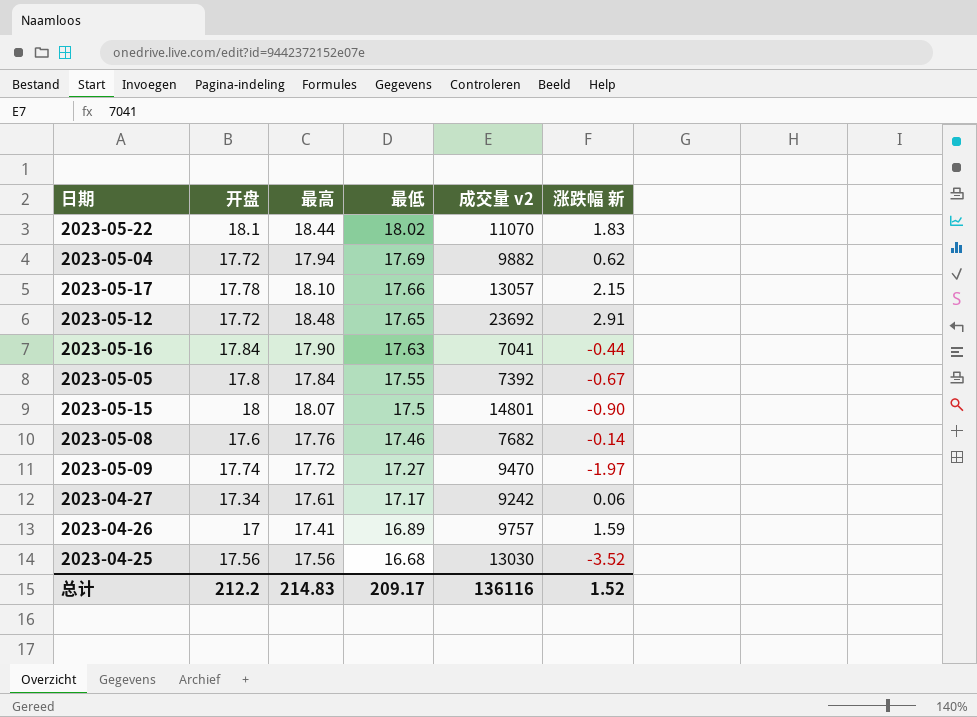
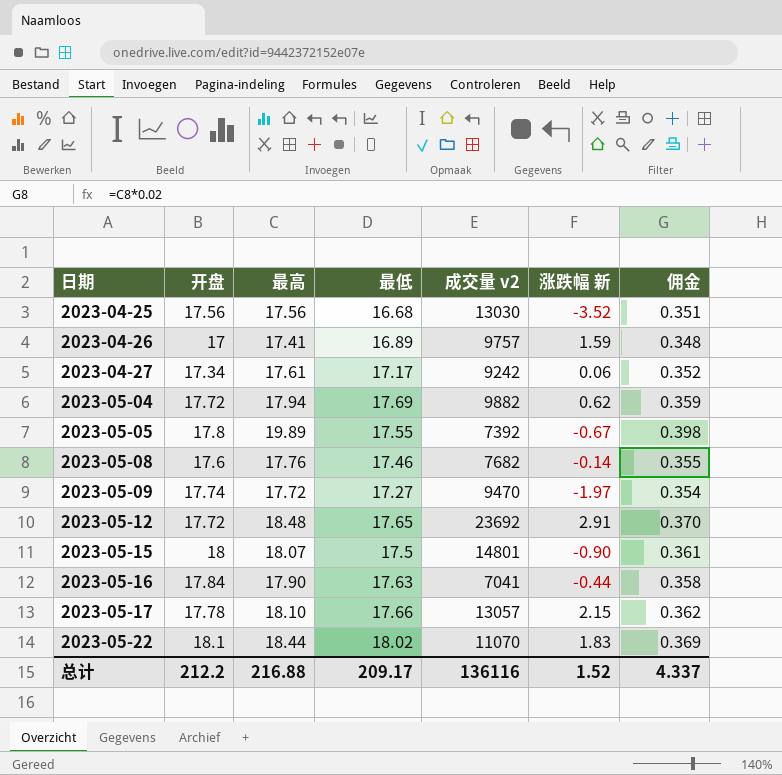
row order: 最低 descending -> 日期 ascending
column 佣金 | formula: none -> [最高] * 0.02
2023-05-05 | 最高: 17.84 -> 19.89
总计 | 最高: 214.83 -> 216.88

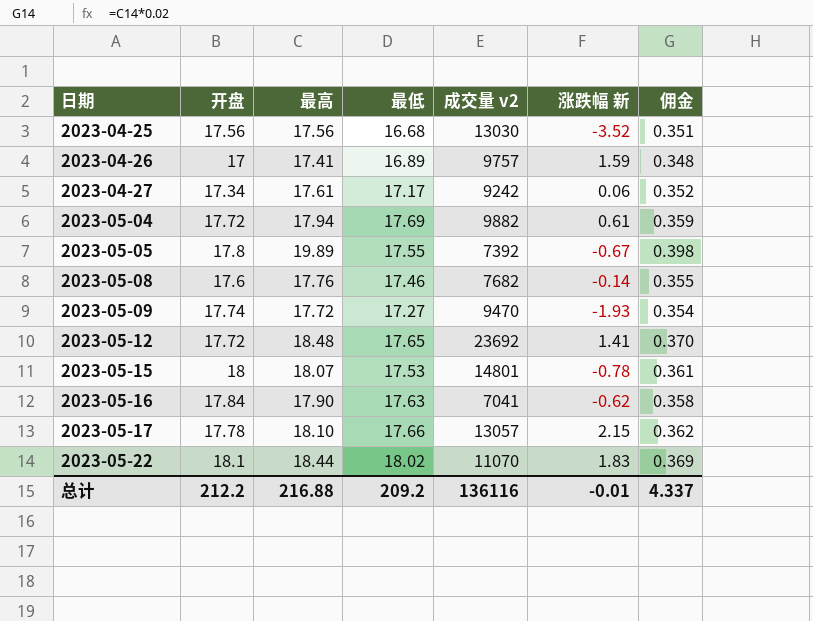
2023-05-04 | 涨跌幅 新: 0.62 -> 0.61
2023-05-09 | 涨跌幅 新: -1.97 -> -1.93
2023-05-12 | 涨跌幅 新: 2.91 -> 1.41
2023-05-15 | 最低: 17.5 -> 17.53
2023-05-15 | 涨跌幅 新: -0.90 -> -0.78
2023-05-16 | 涨跌幅 新: -0.44 -> -0.62
总计 | 最低: 209.17 -> 209.2
总计 | 涨跌幅 新: 1.52 -> -0.01

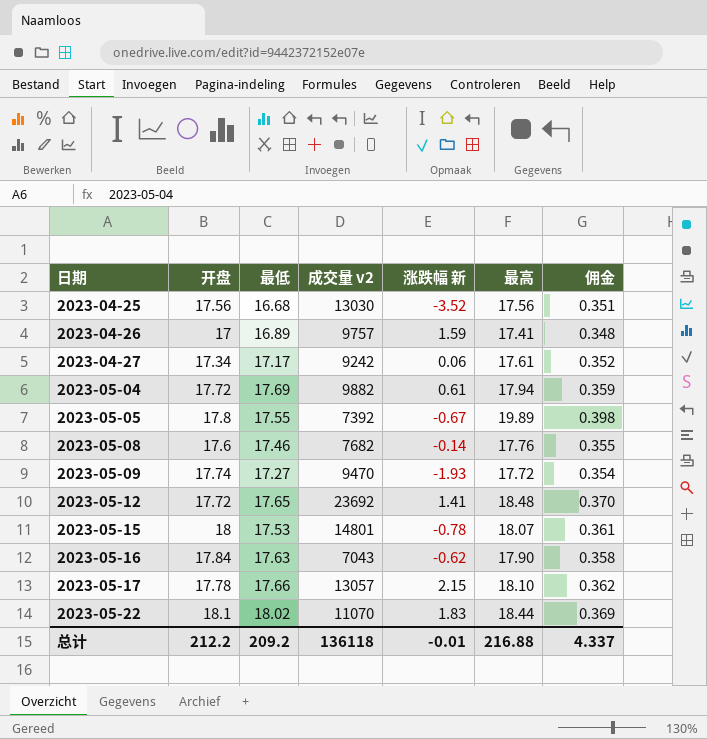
column 最高 | position: 3 -> 6
2023-05-16 | 成交量 v2: 7041 -> 7043
总计 | 成交量 v2: 136116 -> 136118

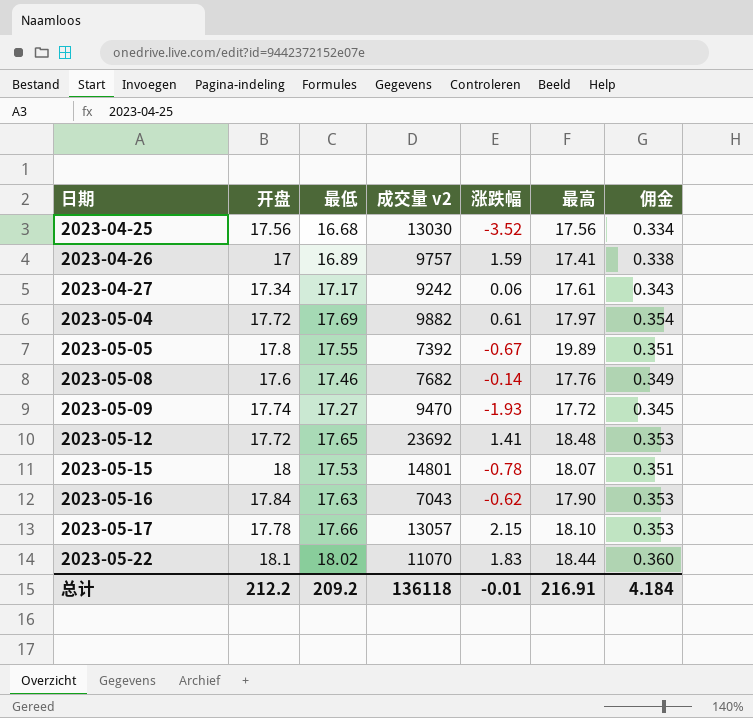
column name: 涨跌幅 新 -> 涨跌幅
column 佣金 | formula: [最高] * 0.02 -> [最低] * 0.02
2023-05-04 | 最高: 17.94 -> 17.97
总计 | 最高: 216.88 -> 216.91
总计 | 佣金: 4.337 -> 4.184

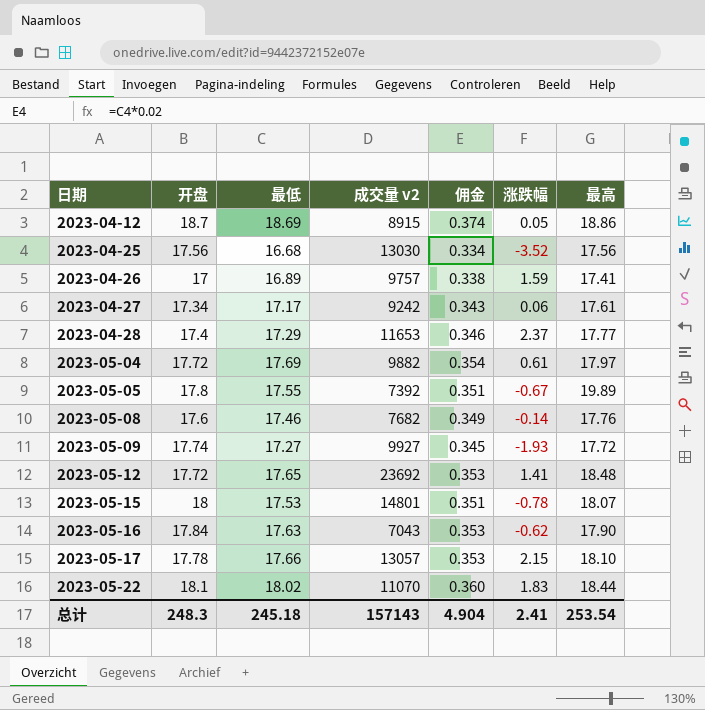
column 佣金 | position: 7 -> 5
row 2023-04-12: none -> 18.7 | 18.69 | 8915 | 0.374 | 0.05 | 18.86
row 2023-04-28: none -> 17.4 | 17.29 | 11653 | 0.346 | 2.37 | 17.77
2023-05-09 | 成交量 v2: 9470 -> 9927
总计 | 开盘: 212.2 -> 248.3
总计 | 最低: 209.2 -> 245.18
总计 | 成交量 v2: 136118 -> 157143
总计 | 佣金: 4.184 -> 4.904
总计 | 涨跌幅: -0.01 -> 2.41
总计 | 最高: 216.91 -> 253.54

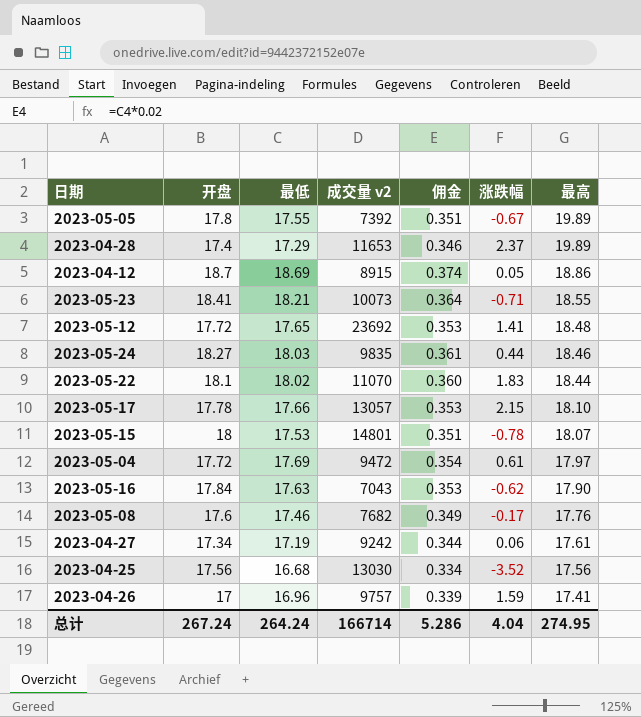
row order: 日期 ascending -> 最高 descending
row 2023-05-09: 17.74 | 17.27 | 9927 | 0.345 | -1.93 | 17.72 -> none
2023-04-28 | 最高: 17.77 -> 19.89
row 2023-05-23: none -> 18.41 | 18.21 | 10073 | 0.364 | -0.71 | 18.55
row 2023-05-24: none -> 18.27 | 18.03 | 9835 | 0.361 | 0.44 | 18.46
2023-05-04 | 成交量 v2: 9882 -> 9472
2023-05-08 | 涨跌幅: -0.14 -> -0.17
2023-04-27 | 最低: 17.17 -> 17.19
2023-04-27 | 佣金: 0.343 -> 0.344
2023-04-26 | 最低: 16.89 -> 16.96
2023-04-26 | 佣金: 0.338 -> 0.339
总计 | 开盘: 248.3 -> 267.24
总计 | 最低: 245.18 -> 264.24
总计 | 成交量 v2: 157143 -> 166714
总计 | 佣金: 4.904 -> 5.286
总计 | 涨跌幅: 2.41 -> 4.04
总计 | 最高: 253.54 -> 274.95

